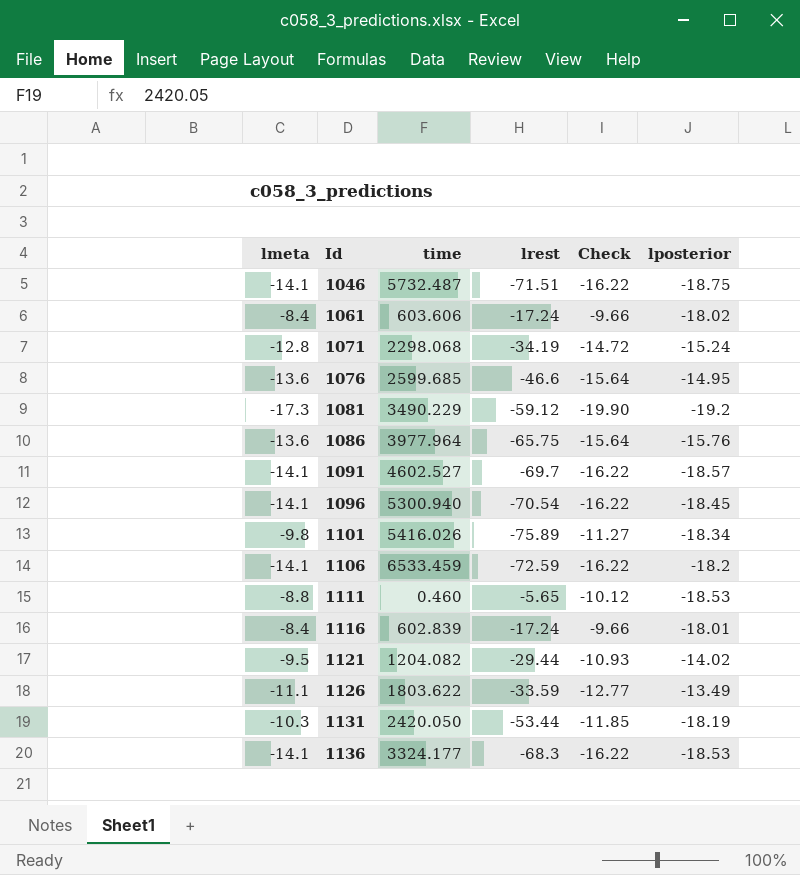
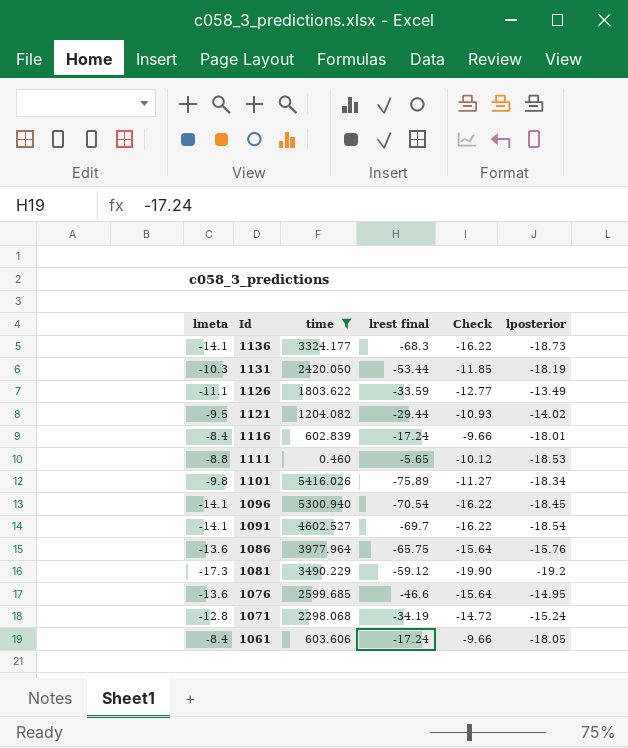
filter: none -> time <= 5416.026
row order: Id ascending -> Id descending
column name: lrest -> lrest final
1136 | lposterior: -18.53 -> -18.73
1091 | lposterior: -18.57 -> -18.54
1061 | lposterior: -18.02 -> -18.05

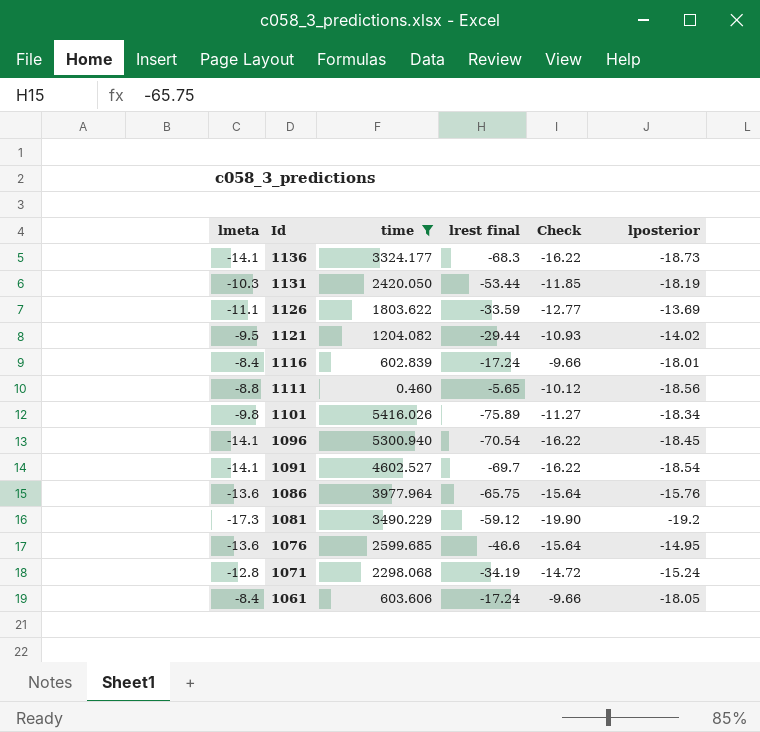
1126 | lposterior: -13.49 -> -13.69
1111 | lposterior: -18.53 -> -18.56

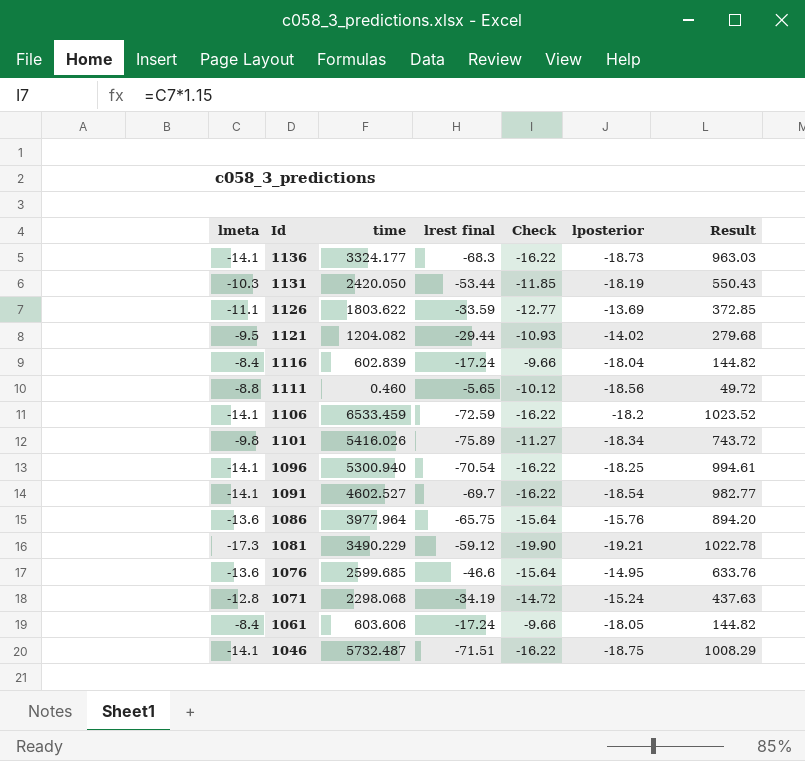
filter: time <= 5416.026 -> none
column Result | formula: none -> [lmeta] * [lrest final]
1116 | lposterior: -18.01 -> -18.04
1096 | lposterior: -18.45 -> -18.25
1081 | lposterior: -19.2 -> -19.21

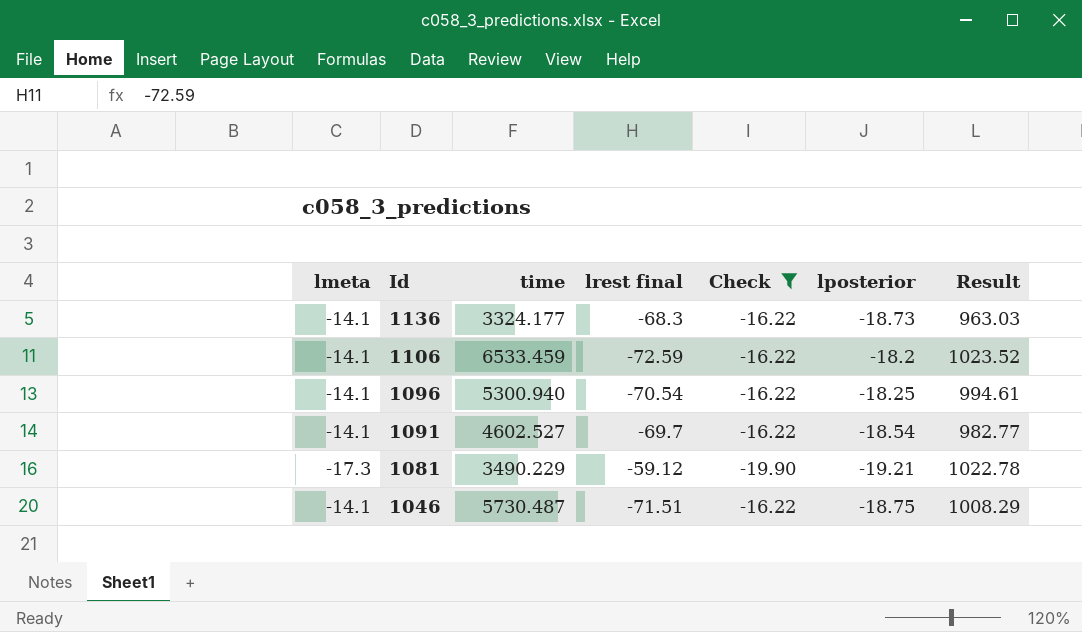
filter: none -> Check <= -16.22
1046 | time: 5732.487 -> 5730.487

